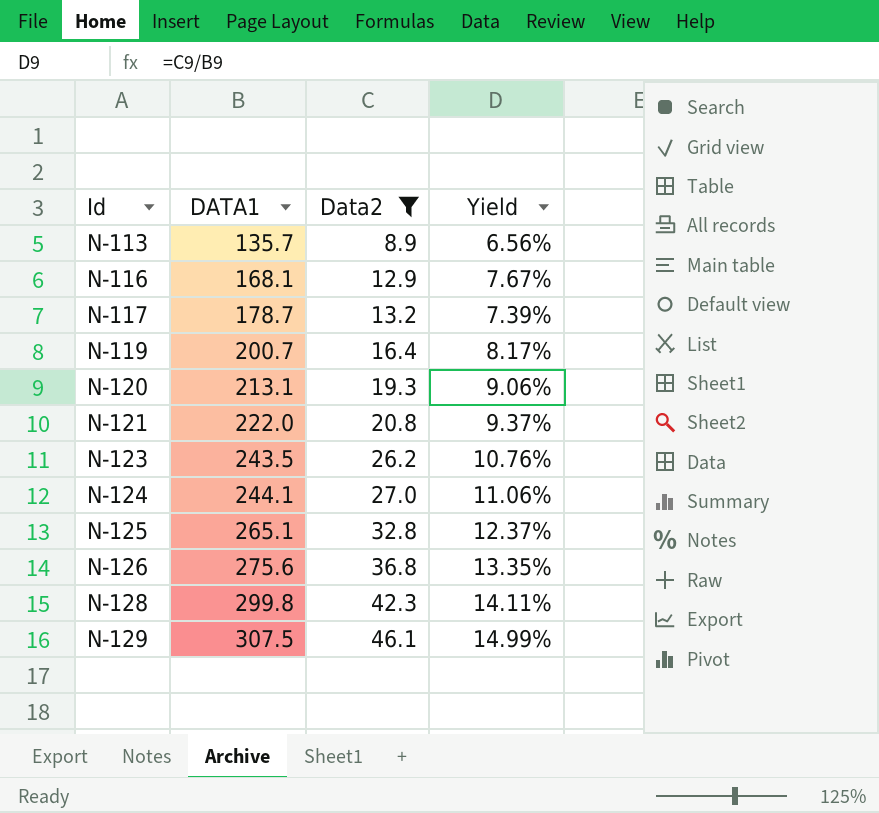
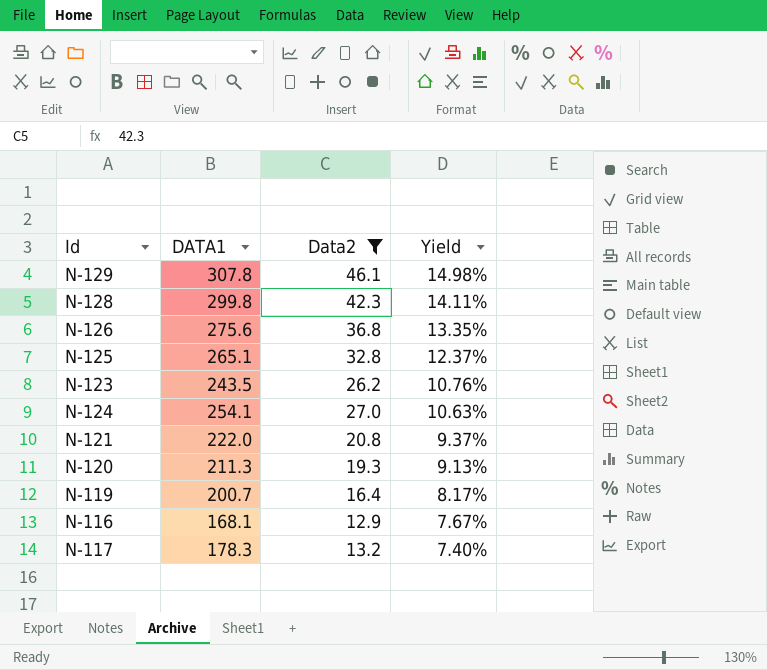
row order: Id ascending -> Yield descending
row N-113: 135.7 | 8.9 | 6.56% -> none
N-129 | DATA1: 307.5 -> 307.8
N-129 | Yield: 14.99% -> 14.98%
N-124 | DATA1: 244.1 -> 254.1
N-124 | Yield: 11.06% -> 10.63%
N-120 | DATA1: 213.1 -> 211.3
N-120 | Yield: 9.06% -> 9.13%
N-117 | DATA1: 178.7 -> 178.3
N-117 | Yield: 7.39% -> 7.40%

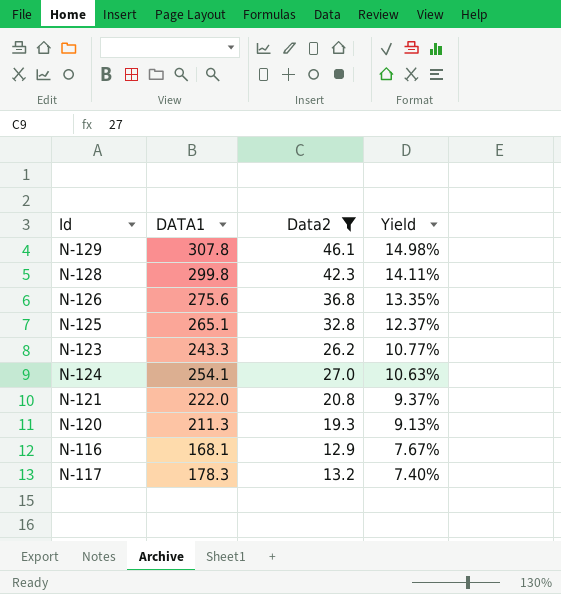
row N-119: 200.7 | 16.4 | 8.17% -> none
N-123 | DATA1: 243.5 -> 243.3
N-123 | Yield: 10.76% -> 10.77%

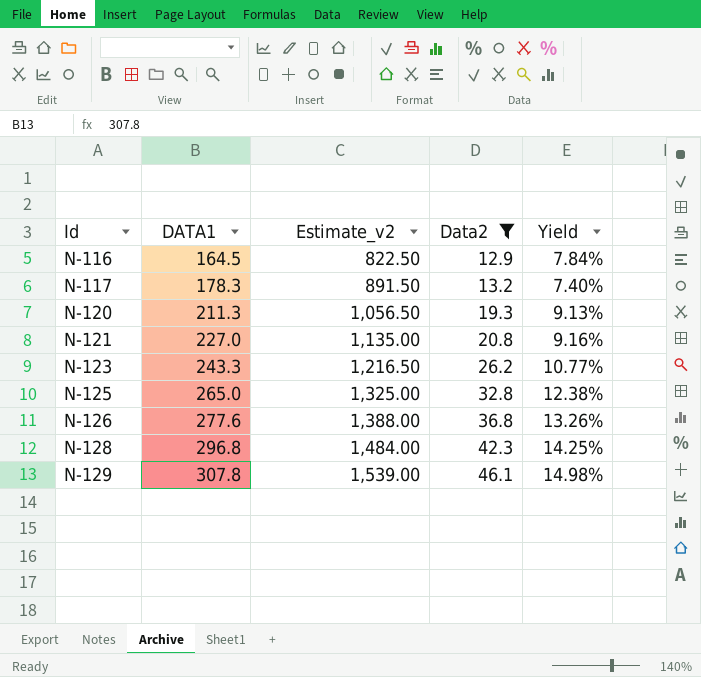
row order: Yield descending -> Id ascending
column Estimate_v2 | formula: none -> [DATA1] * 5
row N-124: 254.1 | 27.0 | 10.63% -> none
N-116 | DATA1: 168.1 -> 164.5
N-116 | Yield: 7.67% -> 7.84%
N-121 | DATA1: 222.0 -> 227.0
N-121 | Yield: 9.37% -> 9.16%
N-125 | DATA1: 265.1 -> 265.0
N-125 | Yield: 12.37% -> 12.38%
N-126 | DATA1: 275.6 -> 277.6
N-126 | Yield: 13.35% -> 13.26%
N-128 | DATA1: 299.8 -> 296.8
N-128 | Yield: 14.11% -> 14.25%

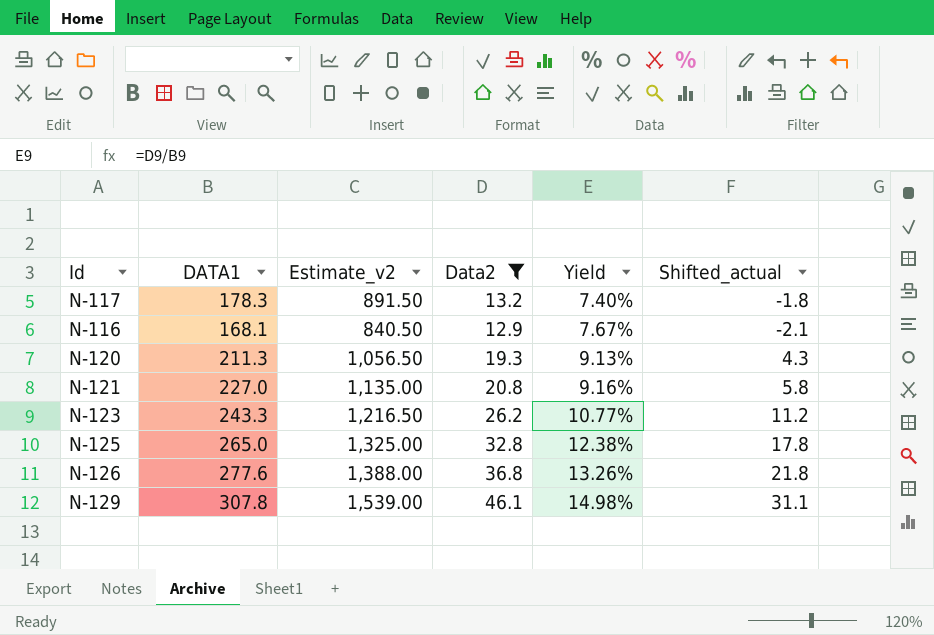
row order: Id ascending -> Yield ascending
column Shifted_actual | formula: none -> [Data2] - 15
row N-128: 296.8 | 1,484.00 | 42.3 | 14.25% -> none
N-116 | DATA1: 164.5 -> 168.1
N-116 | Estimate_v2: 822.50 -> 840.50
N-116 | Yield: 7.84% -> 7.67%

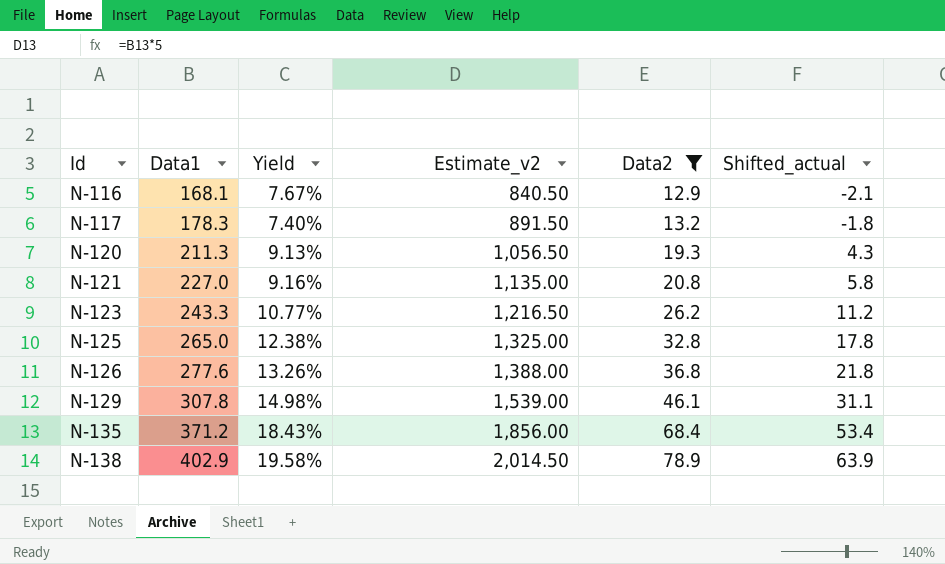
row order: Yield ascending -> Id ascending
column name: DATA1 -> Data1
column Yield | position: 5 -> 3
row N-135: none -> 371.2 | 18.43% | 1,856.00 | 68.4 | 53.4
row N-138: none -> 402.9 | 19.58% | 2,014.50 | 78.9 | 63.9

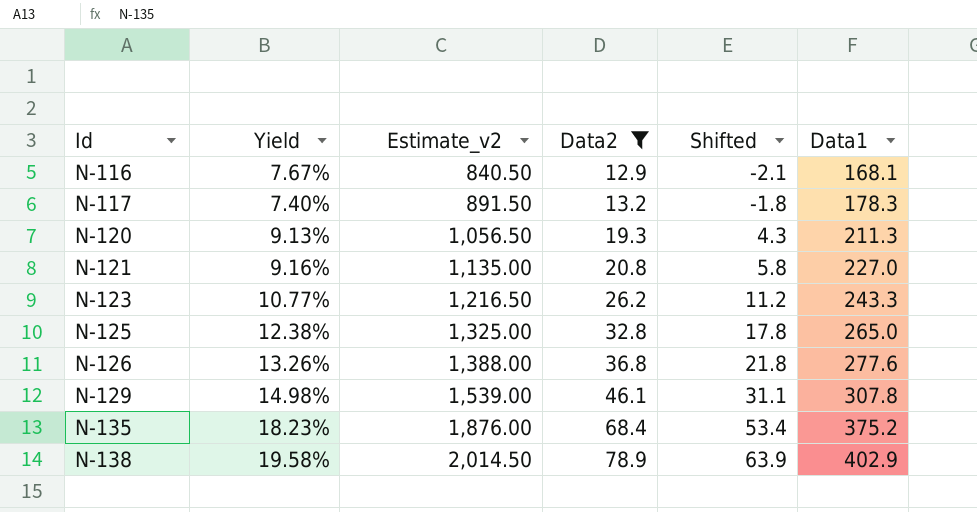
column name: Shifted_actual -> Shifted
column Data1 | position: 2 -> 6
N-135 | Yield: 18.43% -> 18.23%
N-135 | Estimate_v2: 1,856.00 -> 1,876.00
N-135 | Data1: 371.2 -> 375.2

